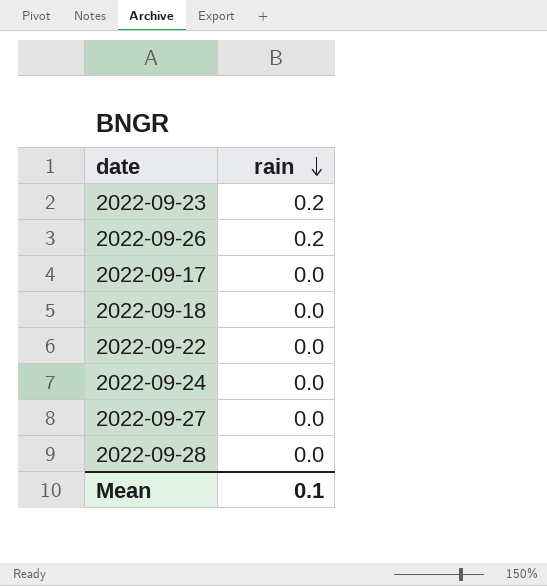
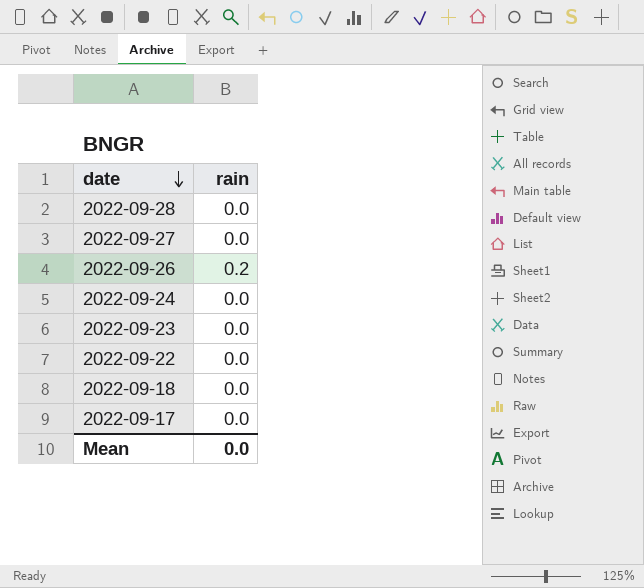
row order: rain descending -> date descending
2022-09-23 | rain: 0.2 -> 0.0
Mean | rain: 0.1 -> 0.0

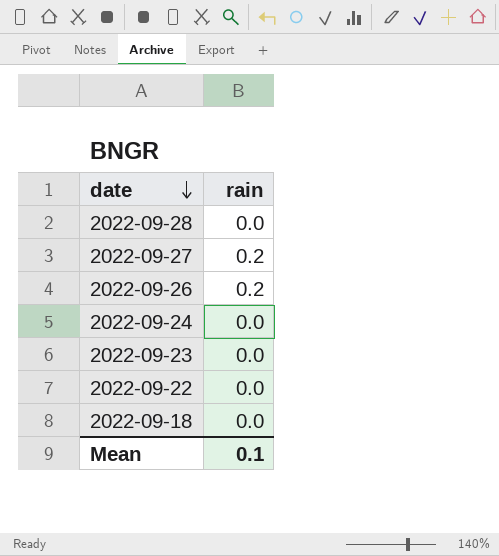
row 2022-09-17: 0.0 -> none
2022-09-27 | rain: 0.0 -> 0.2
Mean | rain: 0.0 -> 0.1

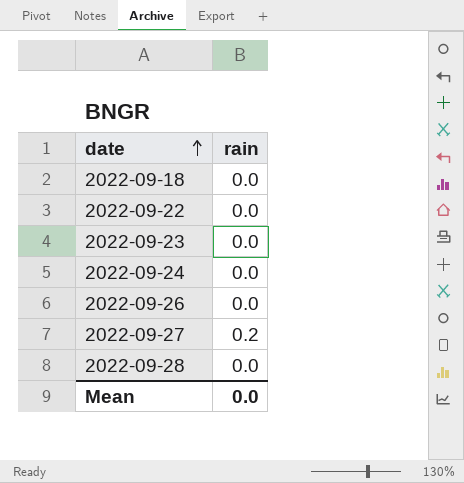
row order: date descending -> date ascending
2022-09-26 | rain: 0.2 -> 0.0
Mean | rain: 0.1 -> 0.0

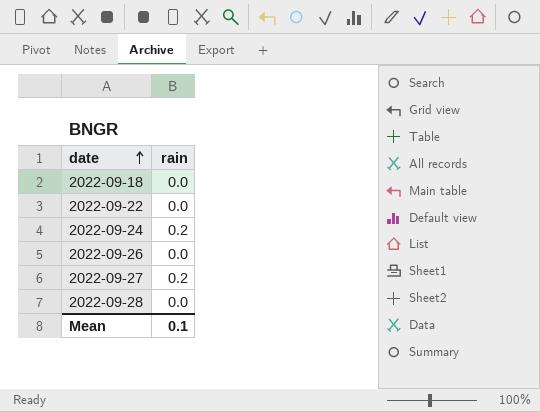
row 2022-09-23: 0.0 -> none
2022-09-24 | rain: 0.0 -> 0.2
Mean | rain: 0.0 -> 0.1

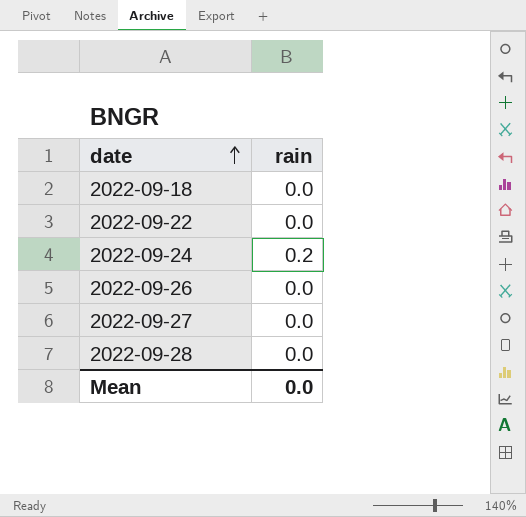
2022-09-27 | rain: 0.2 -> 0.0
Mean | rain: 0.1 -> 0.0

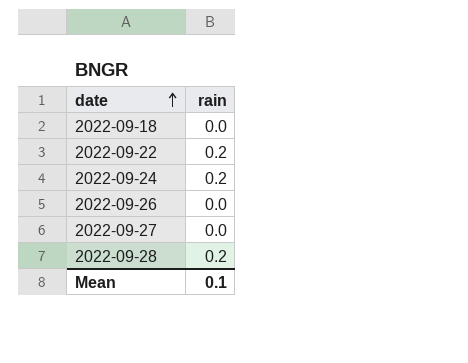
2022-09-22 | rain: 0.0 -> 0.2
2022-09-28 | rain: 0.0 -> 0.2
Mean | rain: 0.0 -> 0.1

